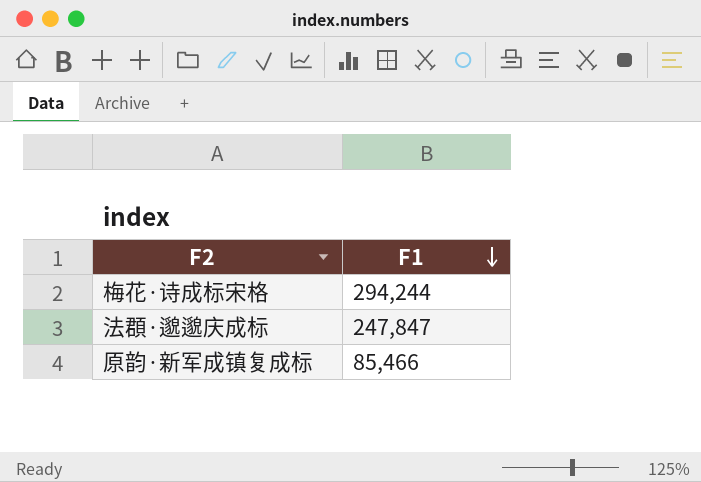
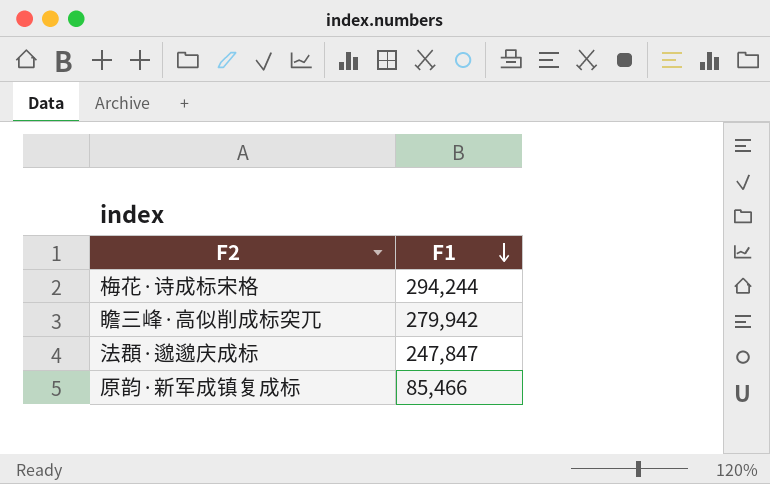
row 瞻三峰·高似削成标突兀: none -> 279,942

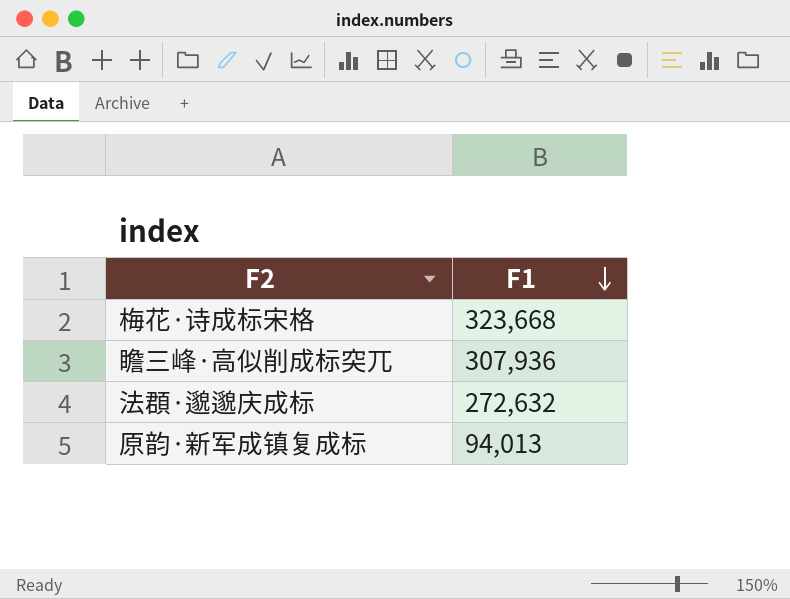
梅花·诗成标宋格 | F1: 294,244 -> 323,668
瞻三峰·高似削成标突兀 | F1: 279,942 -> 307,936
法頵·邈邈庆成标 | F1: 247,847 -> 272,632
原韵·新军成镇复成标 | F1: 85,466 -> 94,013

